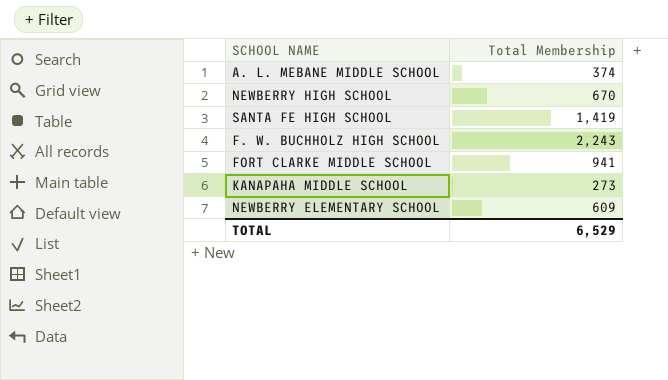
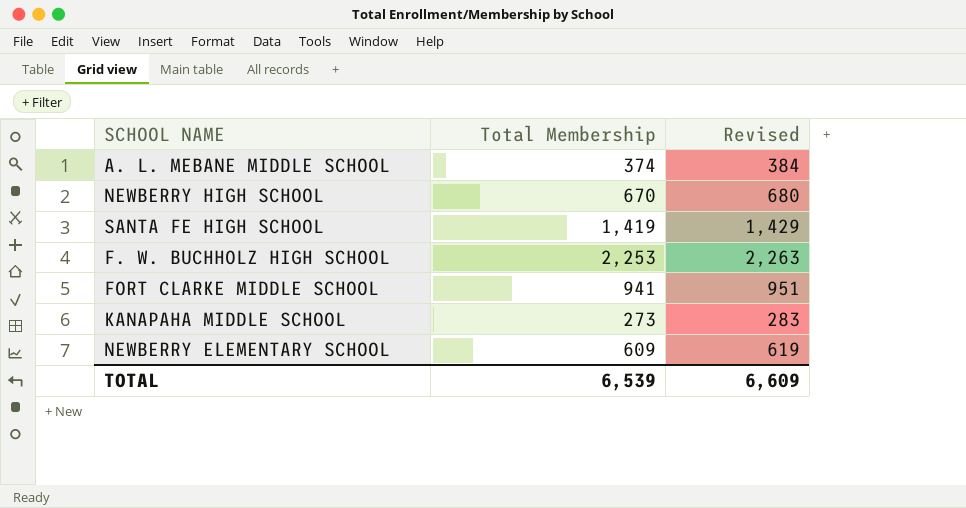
column Revised | formula: none -> [Total Membership] + 10
F. W. BUCHHOLZ HIGH SCHOOL | Total Membership: 2,243 -> 2,253
TOTAL | Total Membership: 6,529 -> 6,539

